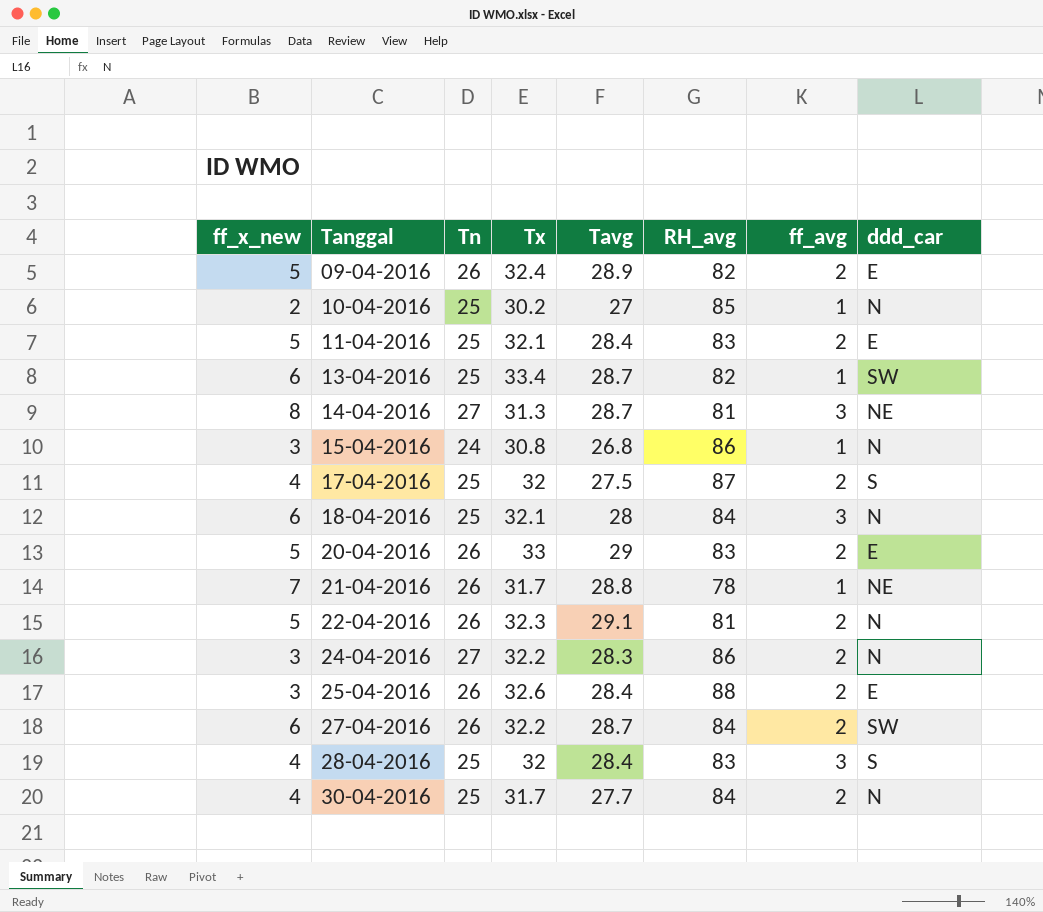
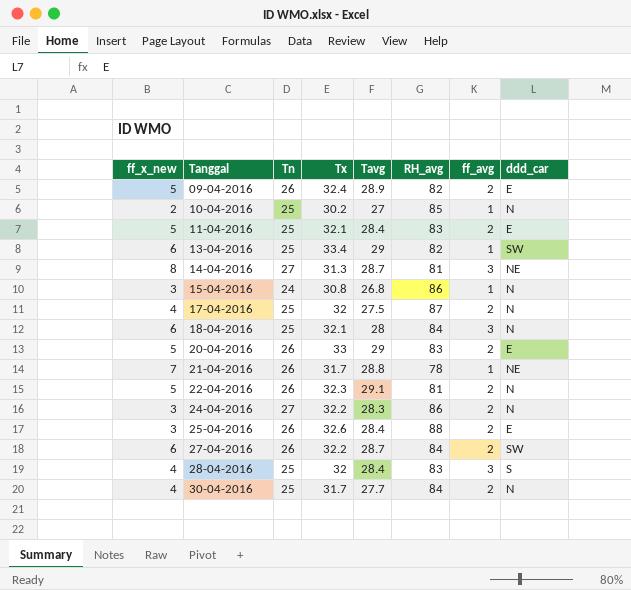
13-04-2016 | Tavg: 28.7 -> 29
17-04-2016 | ddd_car: S -> N

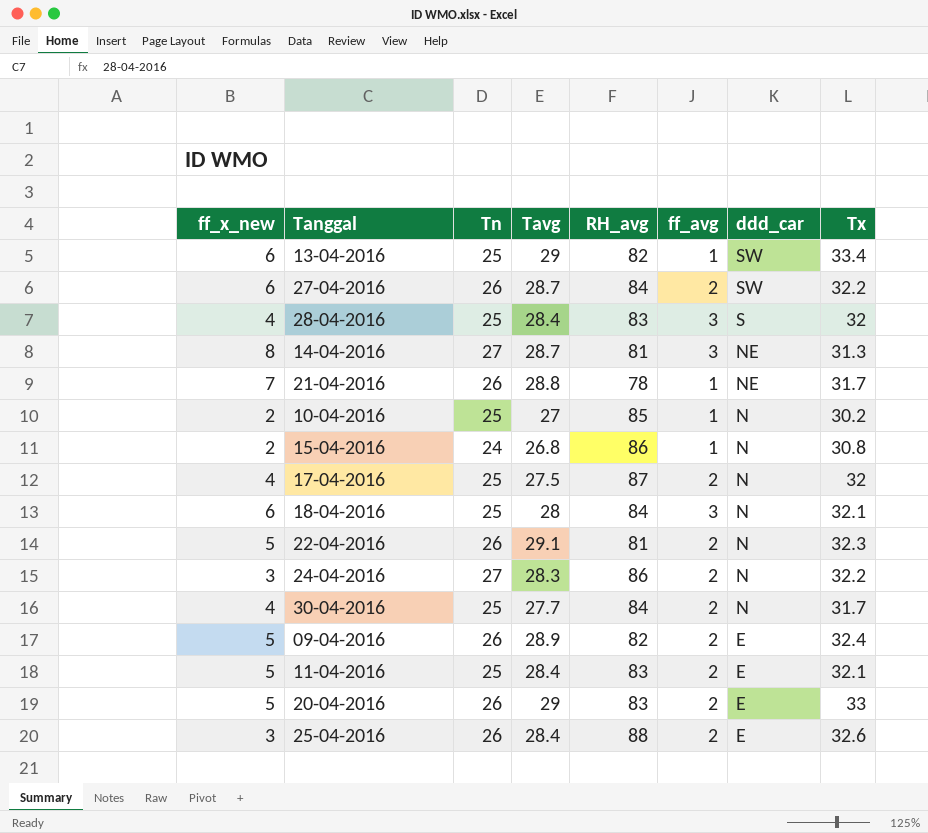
row order: Tanggal ascending -> ddd_car descending
column Tx | position: 4 -> 8
15-04-2016 | ff_x_new: 3 -> 2

